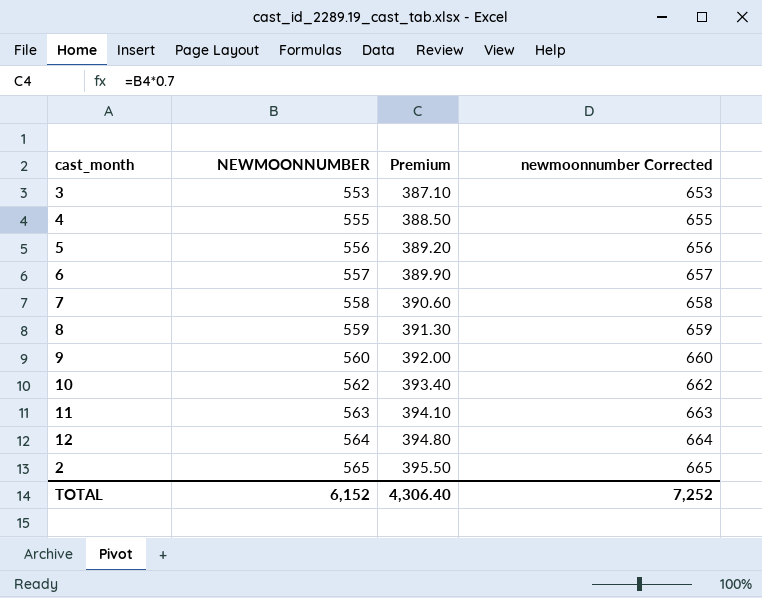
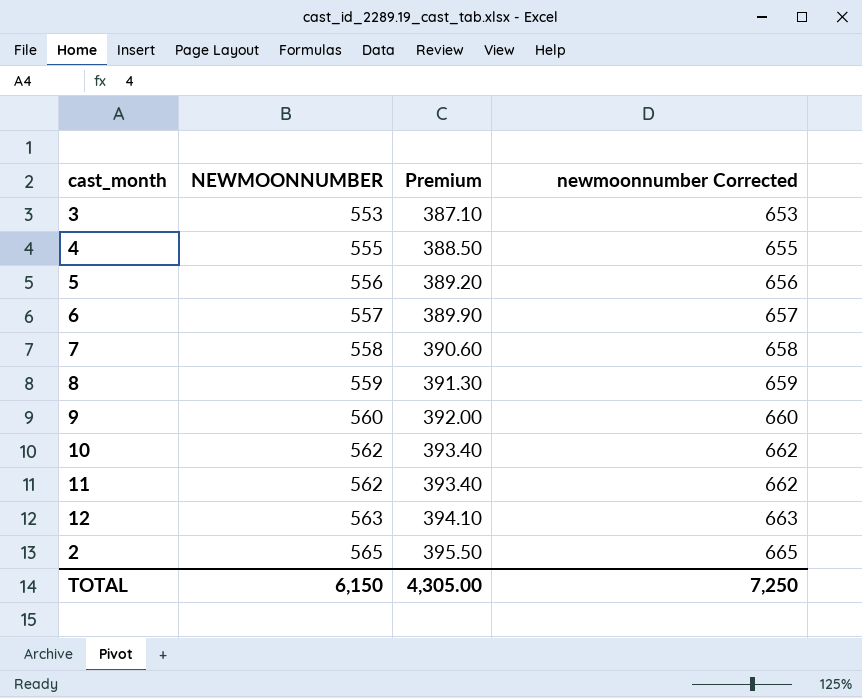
11 | NEWMOONNUMBER: 563 -> 562
11 | Premium: 394.10 -> 393.40
11 | newmoonnumber Corrected: 663 -> 662
12 | NEWMOONNUMBER: 564 -> 563
12 | Premium: 394.80 -> 394.10
12 | newmoonnumber Corrected: 664 -> 663
TOTAL | NEWMOONNUMBER: 6,152 -> 6,150
TOTAL | Premium: 4,306.40 -> 4,305.00
TOTAL | newmoonnumber Corrected: 7,252 -> 7,250

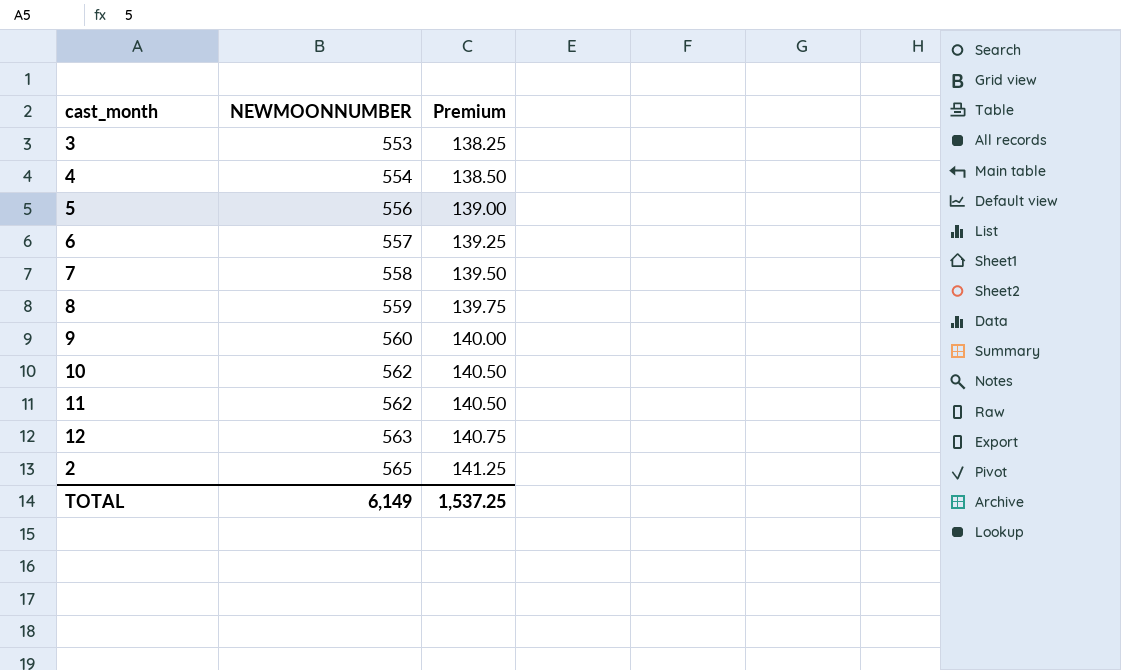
column newmoonnumber Corrected | formula: [NEWMOONNUMBER] + 100 -> none
column Premium | formula: [NEWMOONNUMBER] * 0.7 -> [NEWMOONNUMBER] * 0.25
4 | NEWMOONNUMBER: 555 -> 554
TOTAL | NEWMOONNUMBER: 6,150 -> 6,149
TOTAL | Premium: 4,305.00 -> 1,537.25

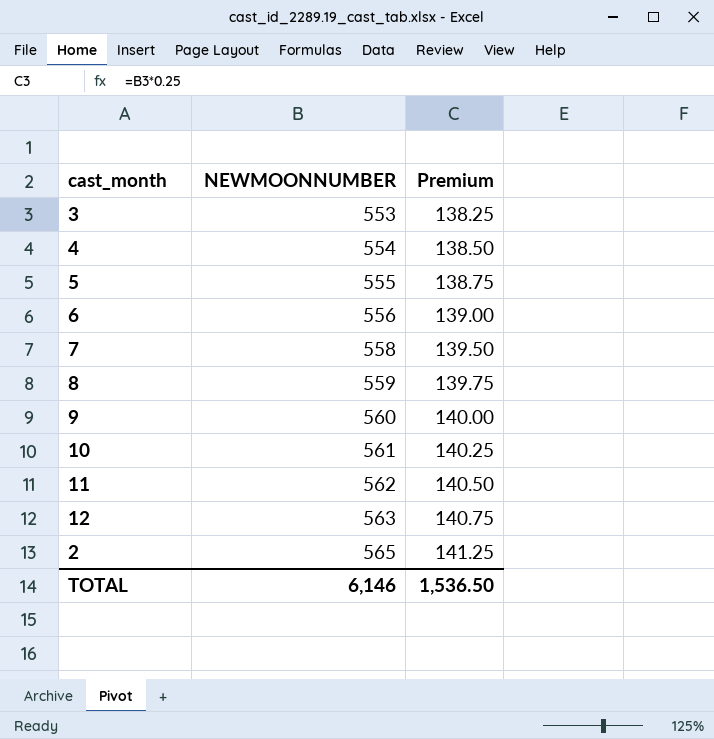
5 | NEWMOONNUMBER: 556 -> 555
5 | Premium: 139.00 -> 138.75
6 | NEWMOONNUMBER: 557 -> 556
6 | Premium: 139.25 -> 139.00
10 | NEWMOONNUMBER: 562 -> 561
10 | Premium: 140.50 -> 140.25
TOTAL | NEWMOONNUMBER: 6,149 -> 6,146
TOTAL | Premium: 1,537.25 -> 1,536.50

